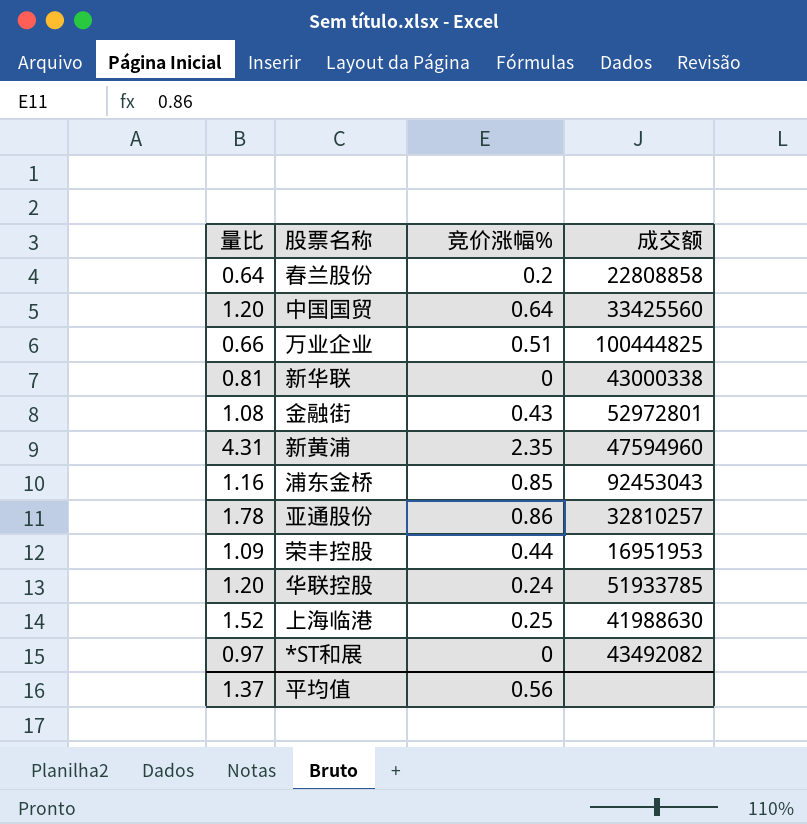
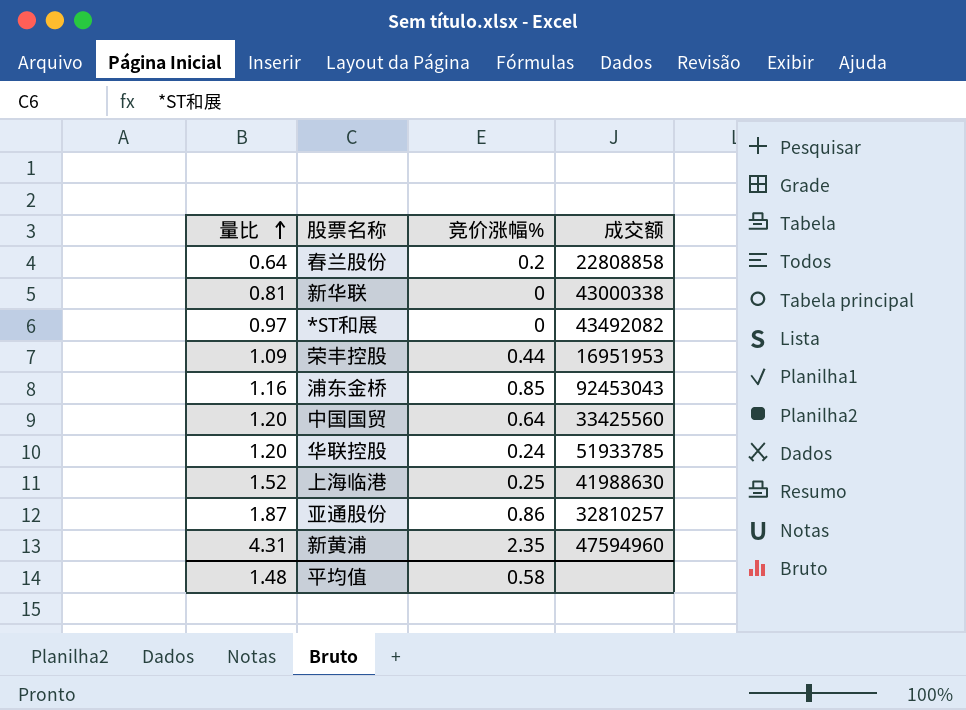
row order: none -> 量比 ascending
row 万业企业: 0.66 | 0.51 | 100444825 -> none
row 金融街: 1.08 | 0.43 | 52972801 -> none
亚通股份 | 量比: 1.78 -> 1.87
平均值 | 量比: 1.37 -> 1.48
平均值 | 竞价涨幅%: 0.56 -> 0.58

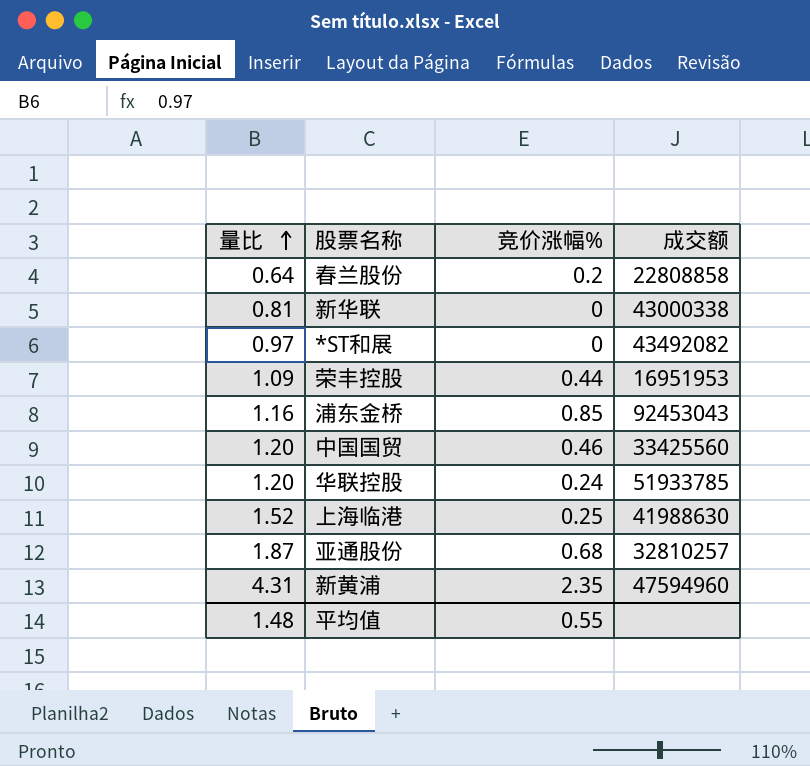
中国国贸 | 竞价涨幅%: 0.64 -> 0.46
亚通股份 | 竞价涨幅%: 0.86 -> 0.68
平均值 | 竞价涨幅%: 0.58 -> 0.55

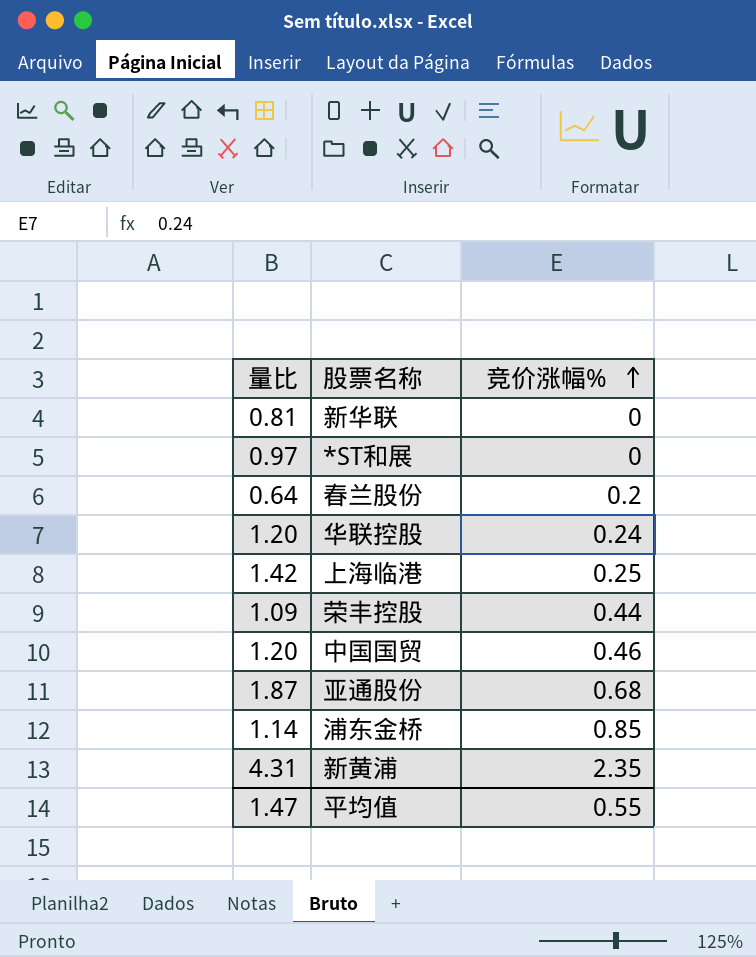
row order: 量比 ascending -> 竞价涨幅% ascending
column 成交额 | position: 4 -> none
上海临港 | 量比: 1.52 -> 1.42
浦东金桥 | 量比: 1.16 -> 1.14
平均值 | 量比: 1.48 -> 1.47

